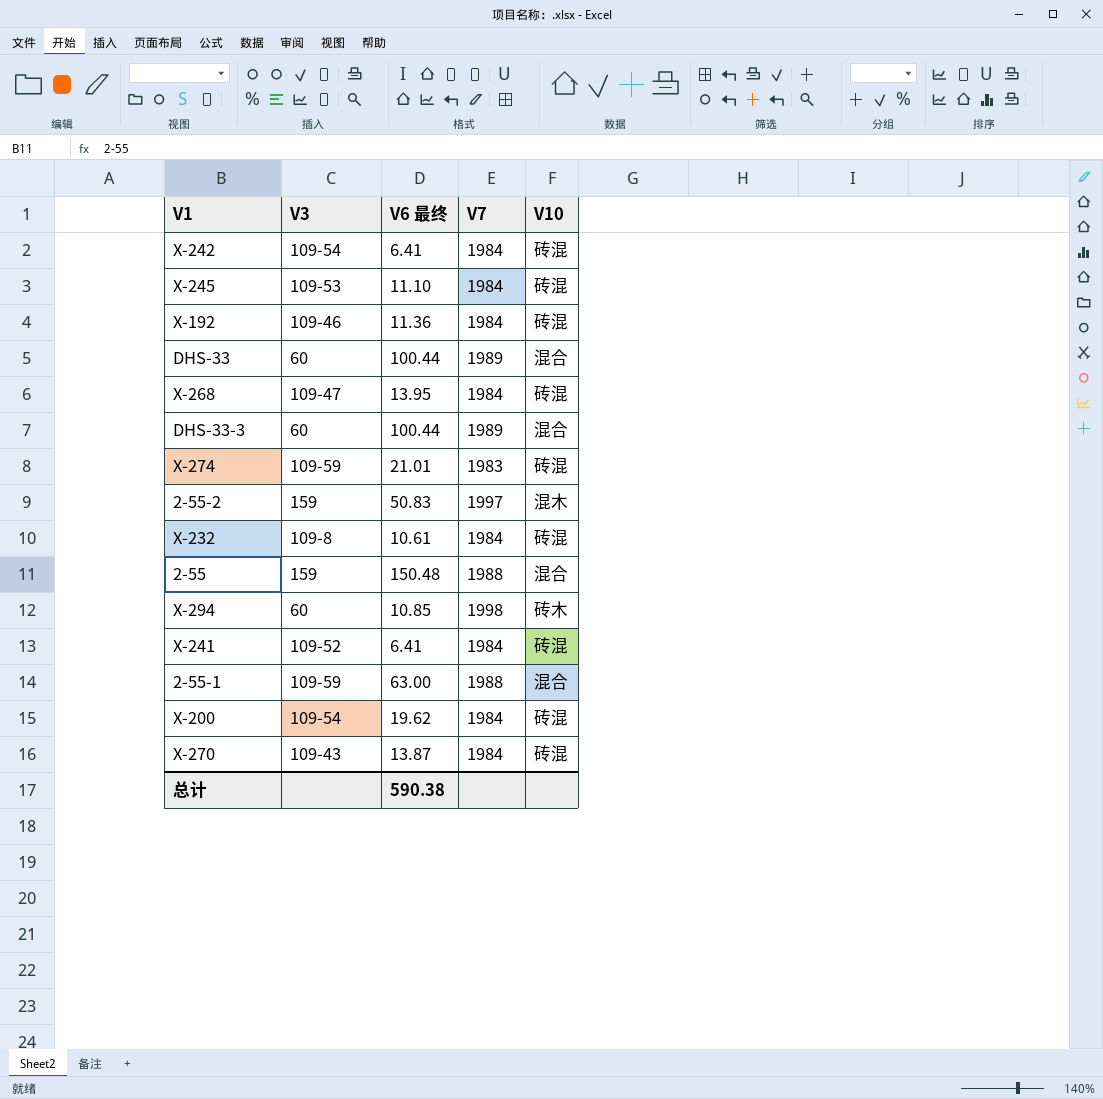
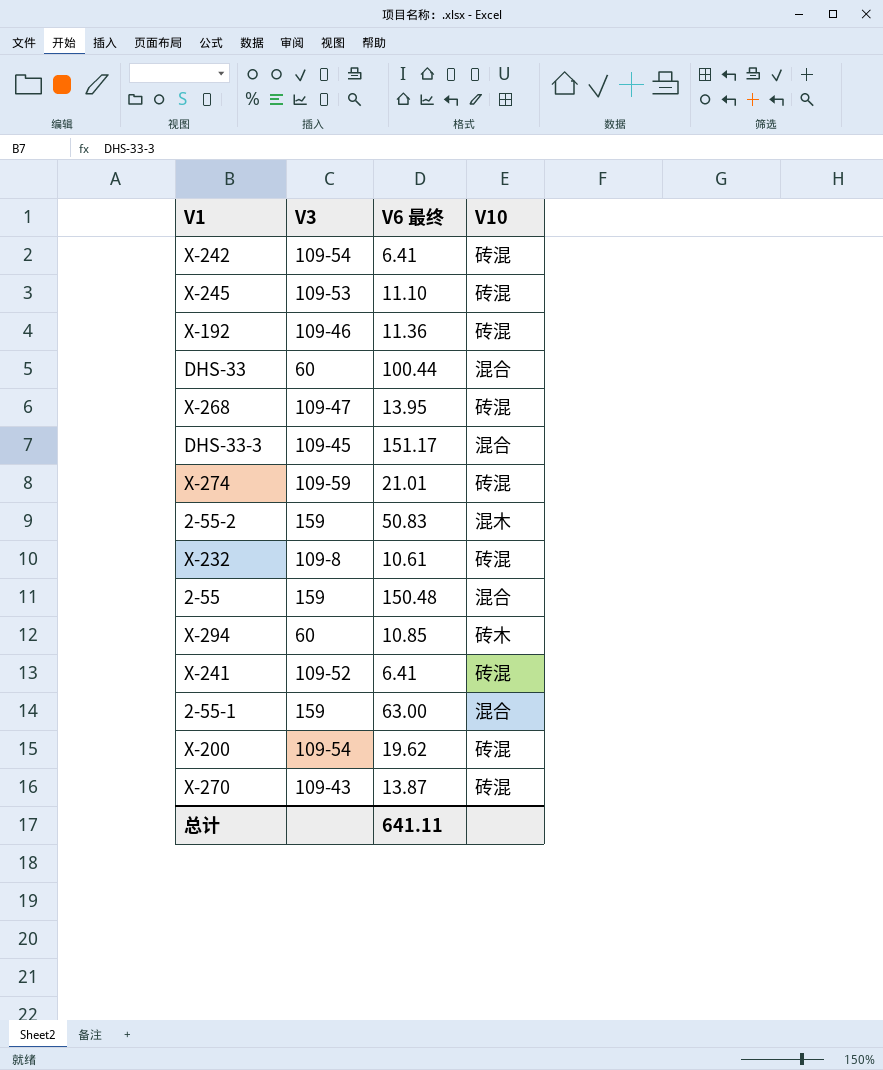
column V7 | position: 4 -> none
DHS-33-3 | V3: 60 -> 109-45
DHS-33-3 | V6 最终: 100.44 -> 151.17
2-55-1 | V3: 109-59 -> 159
总计 | V6 最终: 590.38 -> 641.11

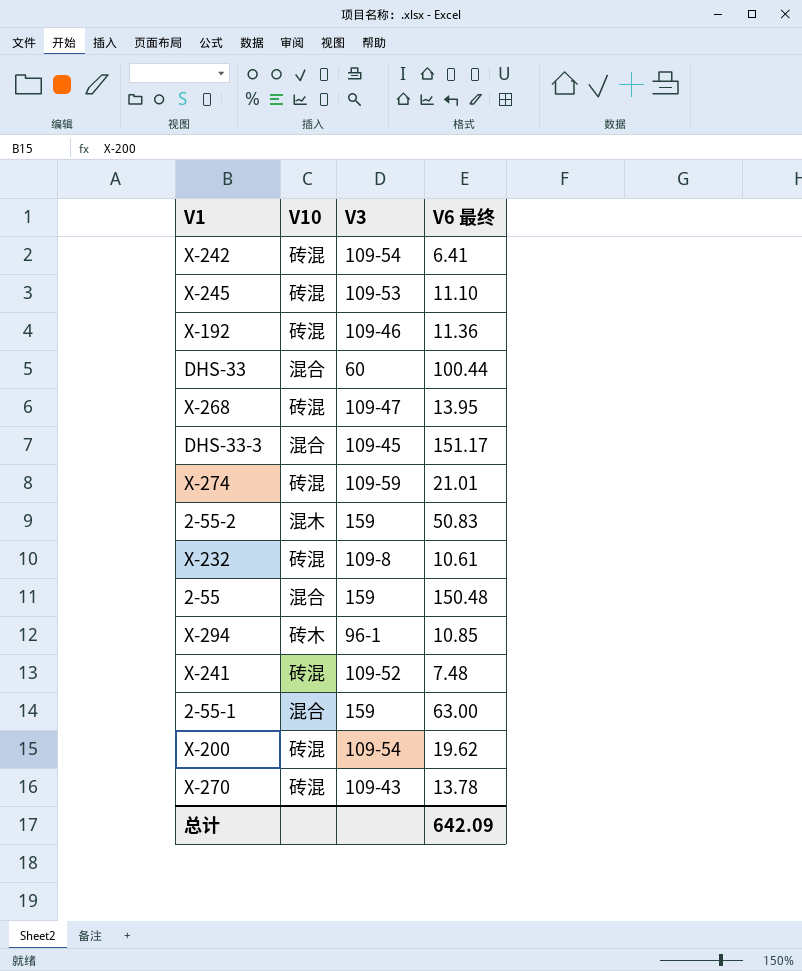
column V10 | position: 4 -> 2
X-294 | V3: 60 -> 96-1
X-241 | V6 最终: 6.41 -> 7.48
X-270 | V6 最终: 13.87 -> 13.78
总计 | V6 最终: 641.11 -> 642.09

